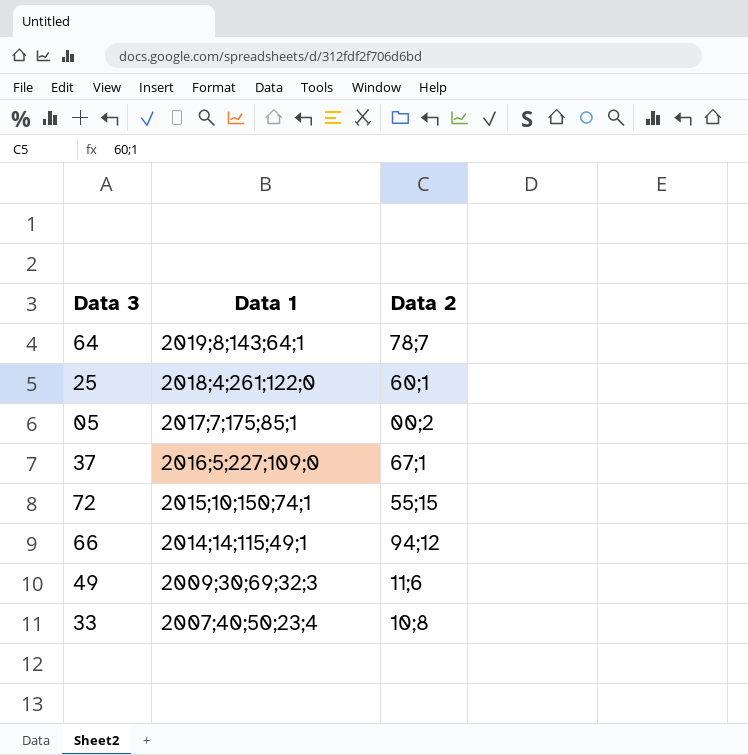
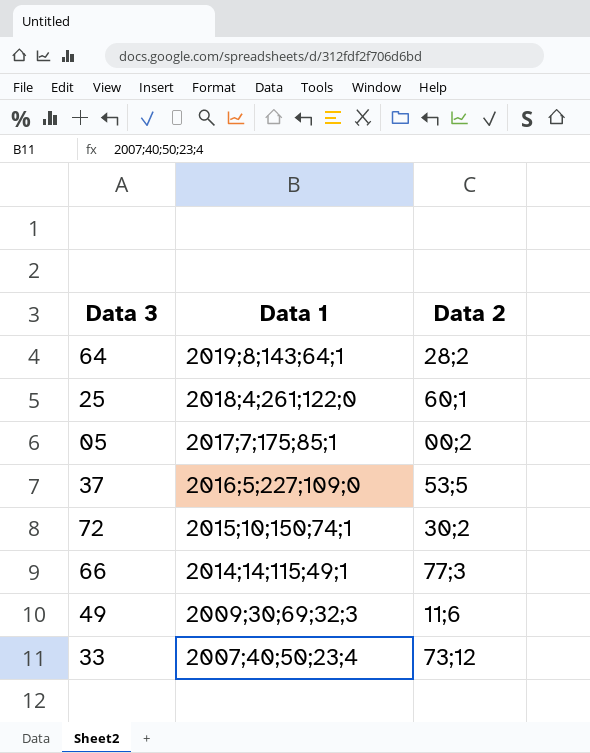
64 | Data 2: 78;7 -> 28;2
37 | Data 2: 67;1 -> 53;5
72 | Data 2: 55;15 -> 30;2
66 | Data 2: 94;12 -> 77;3
33 | Data 2: 10;8 -> 73;12

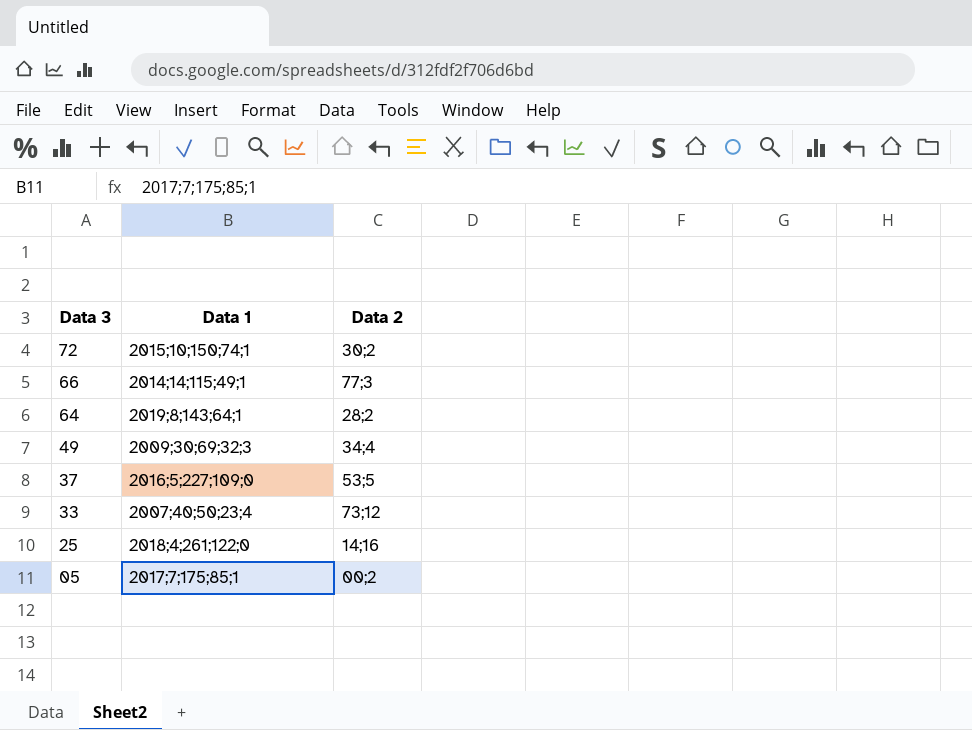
row order: Data 1 descending -> Data 3 descending
49 | Data 2: 11;6 -> 34;4
25 | Data 2: 60;1 -> 14;16

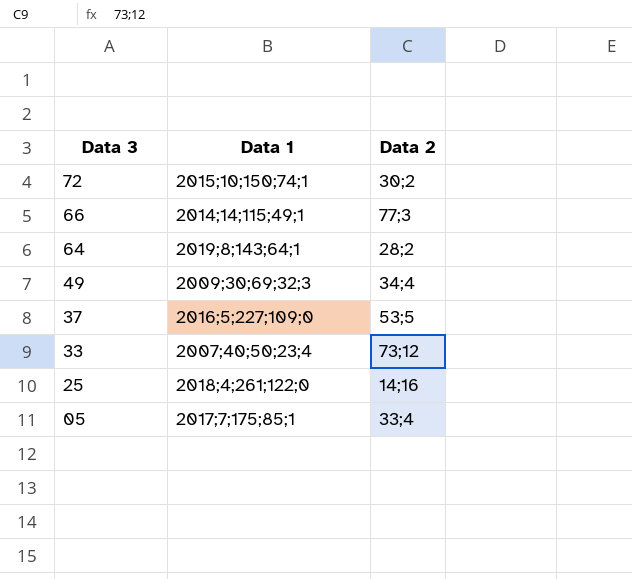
05 | Data 2: 00;2 -> 33;4

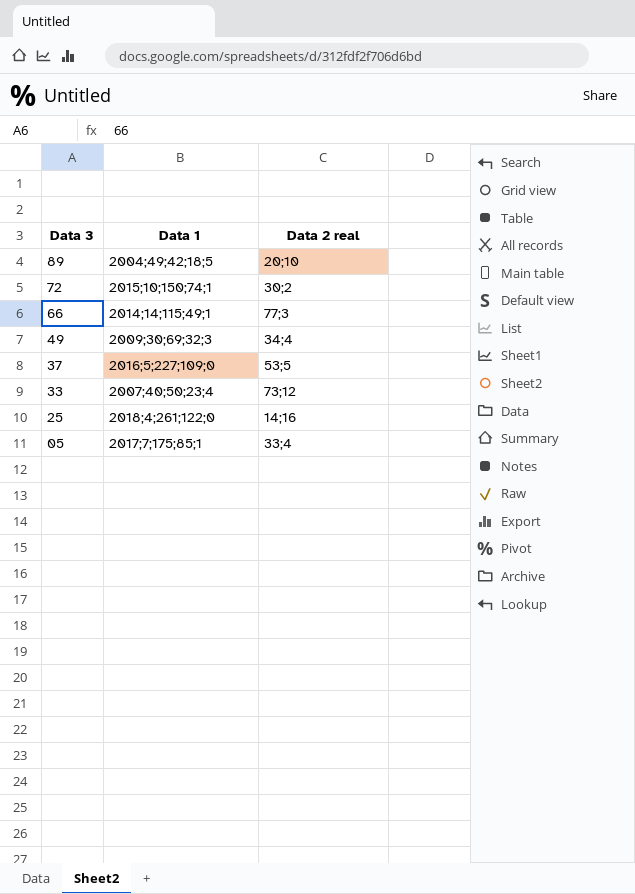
column name: Data 2 -> Data 2 real
row 64: 2019;8;143;64;1 | 28;2 -> none
row 89: none -> 2004;49;42;18;5 | 20;10

